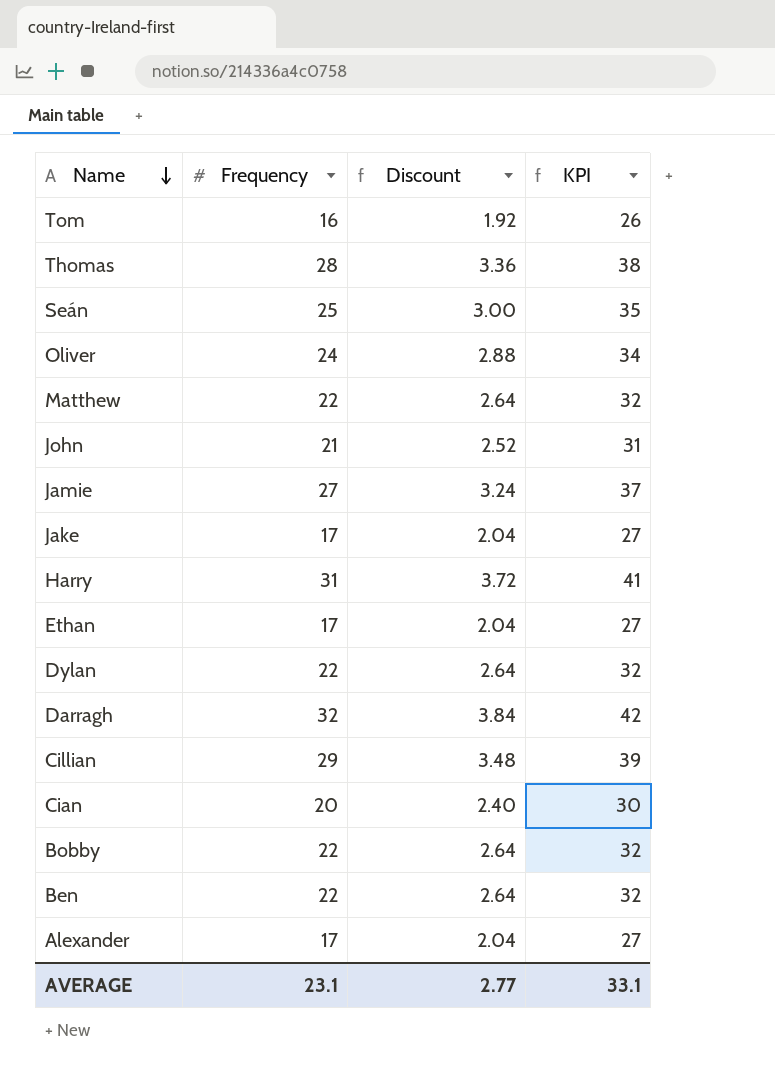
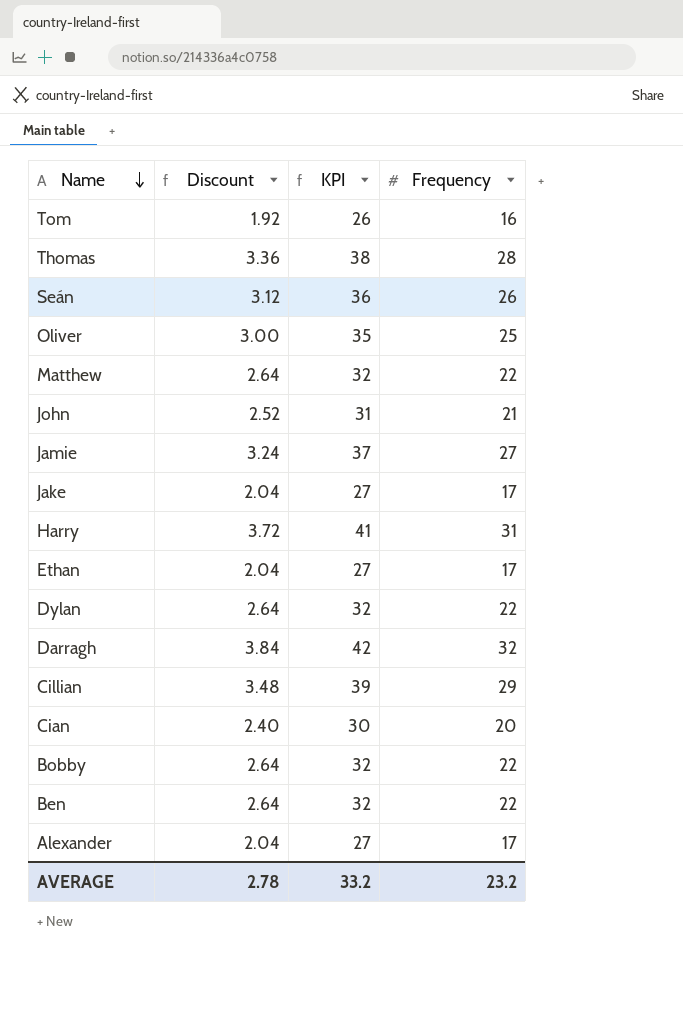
column Frequency | position: 2 -> 4
Seán | Discount: 3.00 -> 3.12
Seán | KPI: 35 -> 36
Seán | Frequency: 25 -> 26
Oliver | Discount: 2.88 -> 3.00
Oliver | KPI: 34 -> 35
Oliver | Frequency: 24 -> 25
AVERAGE | Discount: 2.77 -> 2.78
AVERAGE | KPI: 33.1 -> 33.2
AVERAGE | Frequency: 23.1 -> 23.2

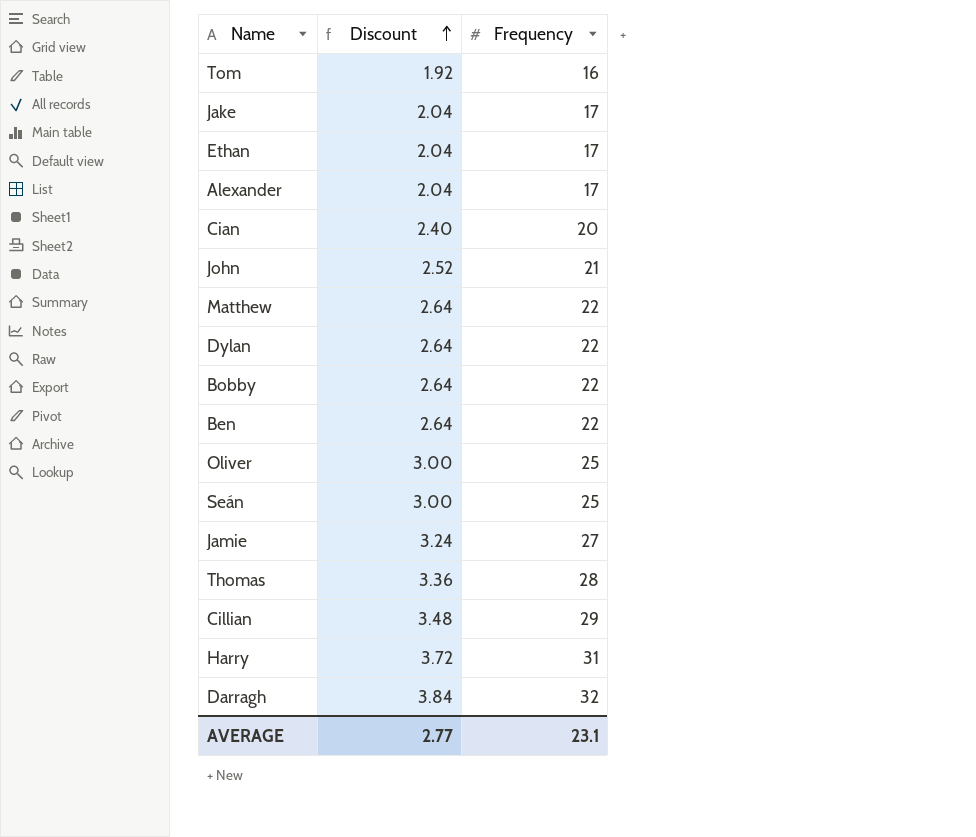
row order: Name descending -> Discount ascending
column KPI | formula: [Frequency] + 10 -> none
Seán | Discount: 3.12 -> 3.00
Seán | Frequency: 26 -> 25
AVERAGE | Discount: 2.78 -> 2.77
AVERAGE | Frequency: 23.2 -> 23.1

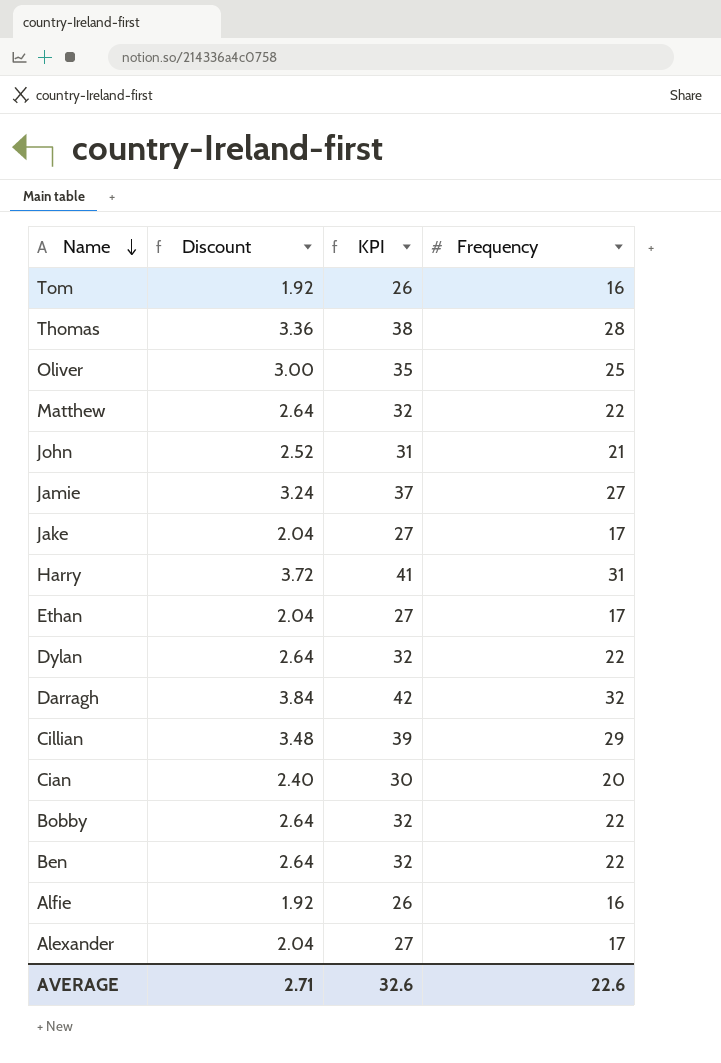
row order: Discount ascending -> Name descending
column KPI | formula: none -> [Frequency] + 10
row Seán: 3.00 | 25 -> none
row Alfie: none -> 1.92 | 26 | 16
AVERAGE | Discount: 2.77 -> 2.71
AVERAGE | Frequency: 23.1 -> 22.6

